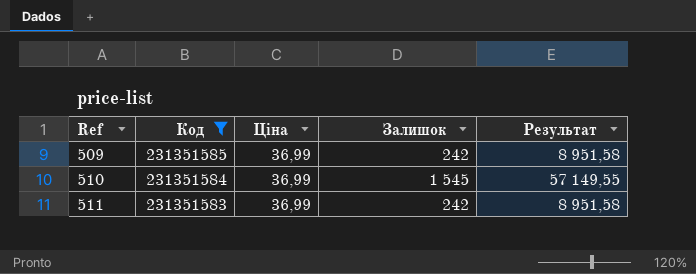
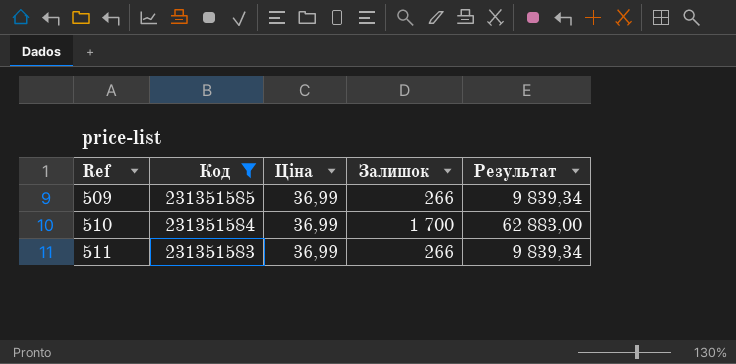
509 | Залишок: 242 -> 266
509 | Результат: 8 951,58 -> 9 839,34
510 | Залишок: 1 545 -> 1 700
510 | Результат: 57 149,55 -> 62 883,00
511 | Залишок: 242 -> 266
511 | Результат: 8 951,58 -> 9 839,34

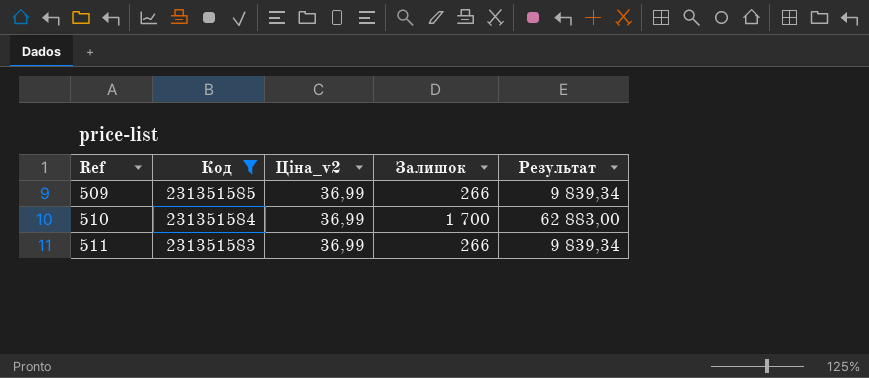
column name: Ціна -> Ціна_v2

